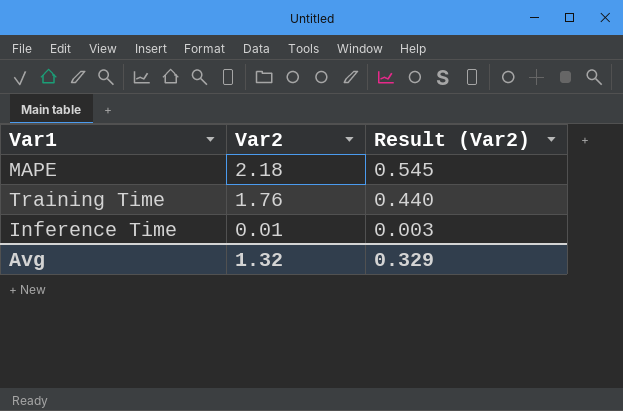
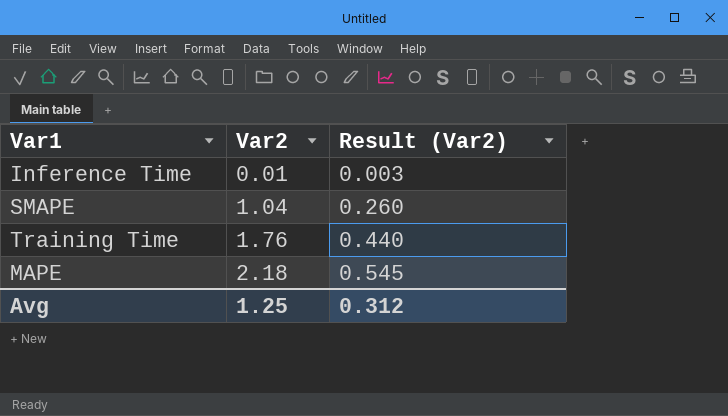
row order: Var2 descending -> Var2 ascending
row SMAPE: none -> 1.04 | 0.260
Avg | Var2: 1.32 -> 1.25
Avg | Result (Var2): 0.329 -> 0.312

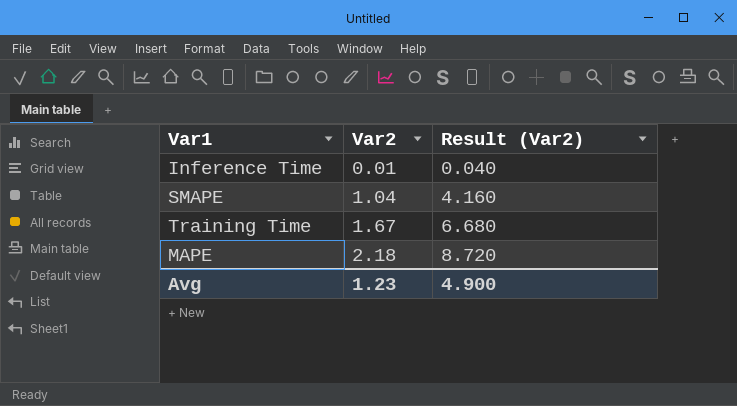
column Result (Var2) | formula: [Var2] * 0.25 -> [Var2] * 4
Training Time | Var2: 1.76 -> 1.67
Avg | Var2: 1.25 -> 1.23
Avg | Result (Var2): 0.312 -> 4.900

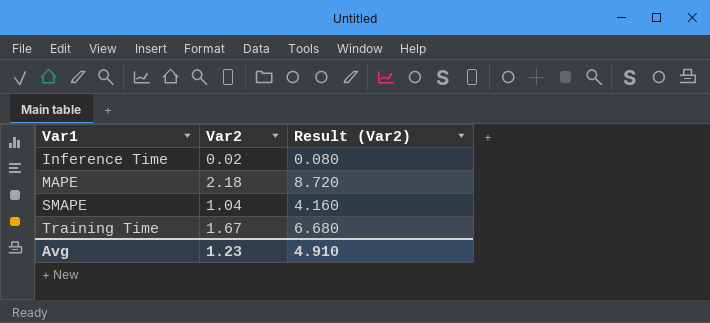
row order: Var2 ascending -> Var1 ascending
Inference Time | Var2: 0.01 -> 0.02
Inference Time | Result (Var2): 0.040 -> 0.080
Avg | Result (Var2): 4.900 -> 4.910

